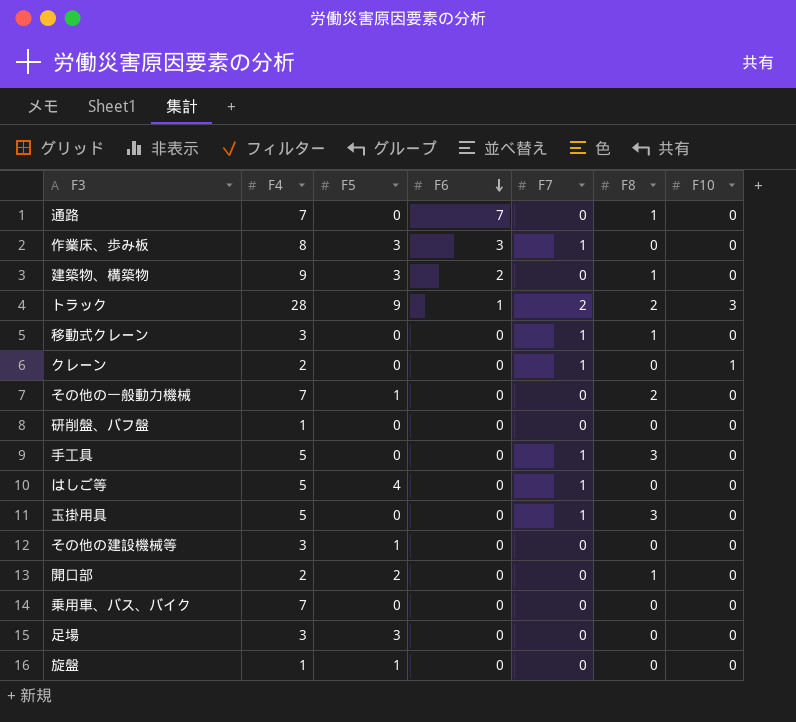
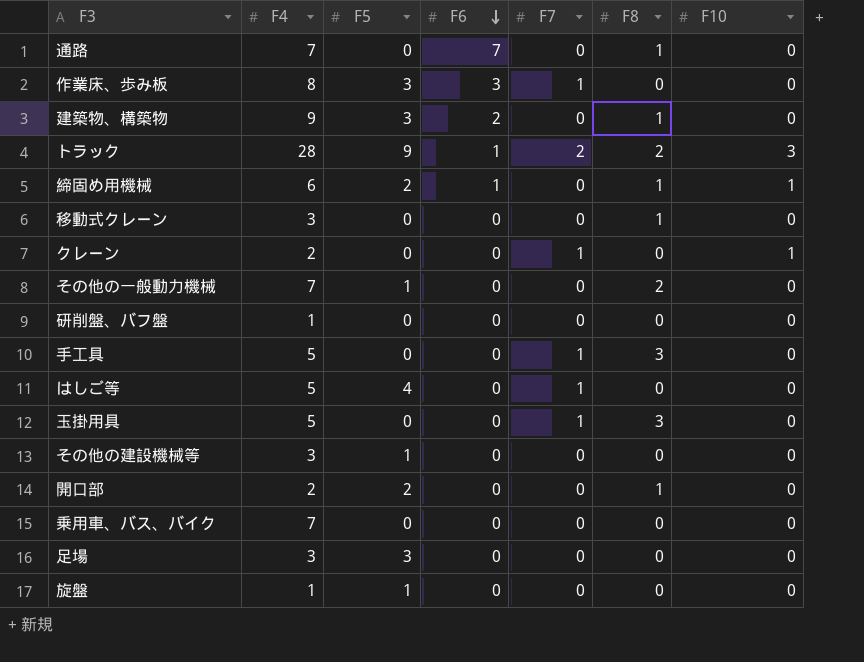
row 締固め用機械: none -> 6 | 2 | 1 | 0 | 1 | 1
移動式クレーン | F7: 1 -> 0

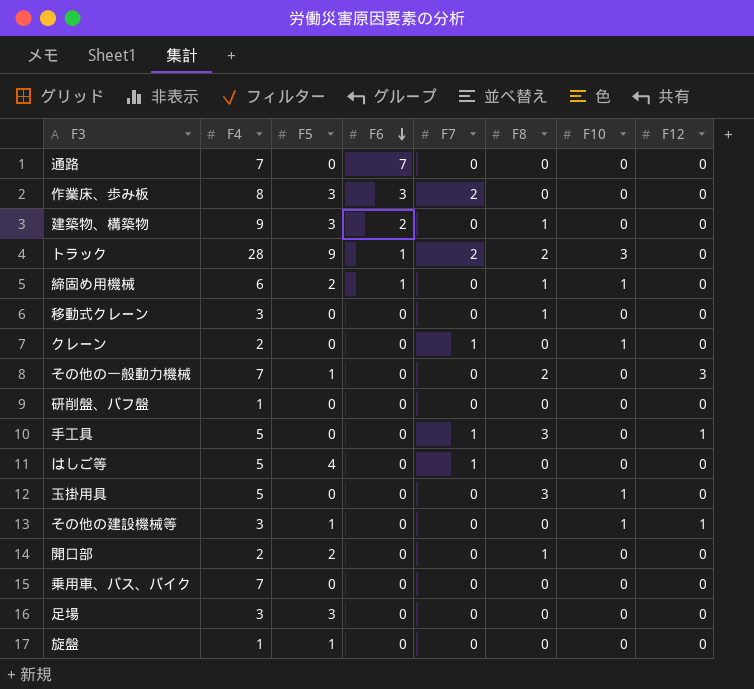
column F12 | position: none -> 8
通路 | F8: 1 -> 0
作業床、歩み板 | F7: 1 -> 2
玉掛用具 | F7: 1 -> 0
玉掛用具 | F10: 0 -> 1
その他の建設機械等 | F10: 0 -> 1

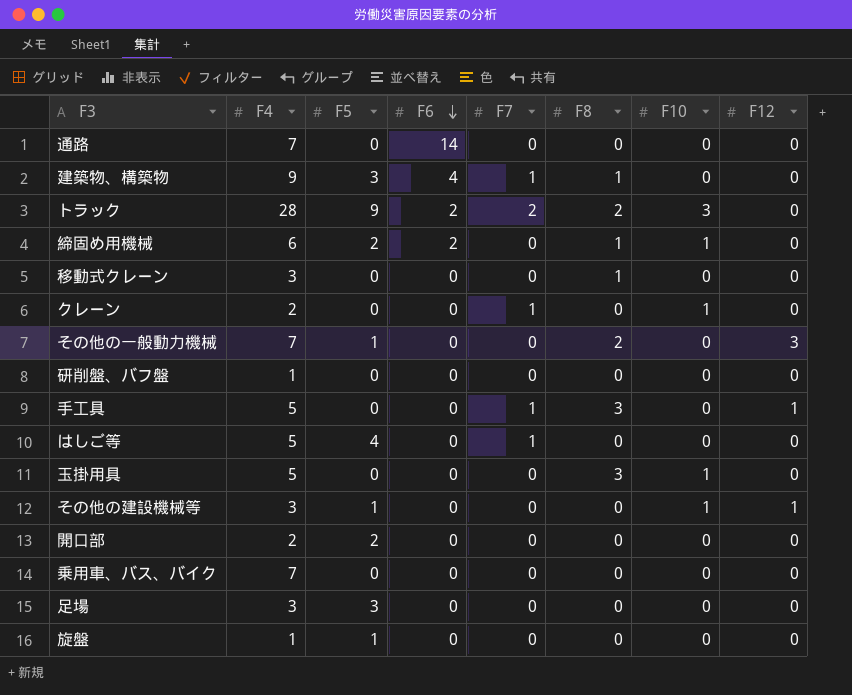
row 作業床、歩み板: 8 | 3 | 3 | 2 | 0 | 0 | 0 -> none
通路 | F6: 7 -> 14
建築物、構築物 | F6: 2 -> 4
建築物、構築物 | F7: 0 -> 1
トラック | F6: 1 -> 2
締固め用機械 | F6: 1 -> 2
開口部 | F8: 1 -> 0

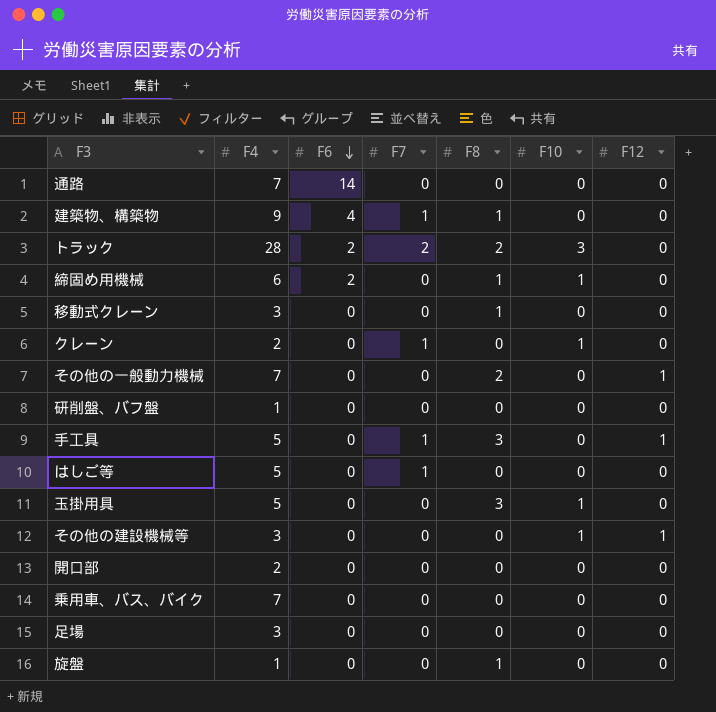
column F5 | position: 3 -> none
その他の一般動力機械 | F12: 3 -> 1
旋盤 | F8: 0 -> 1

